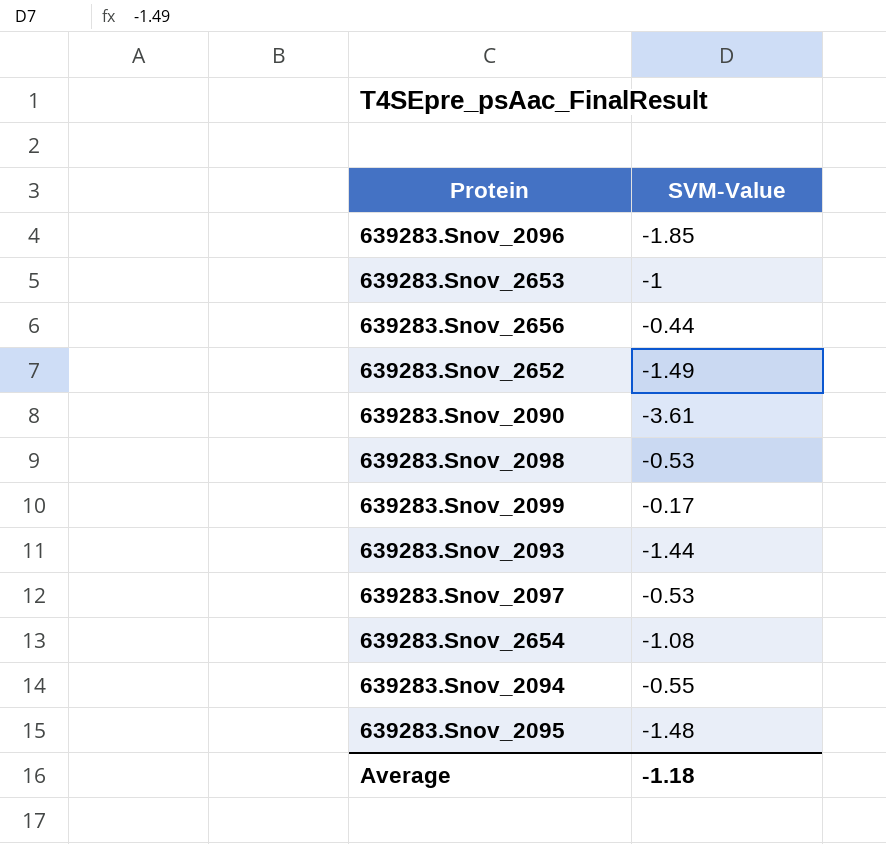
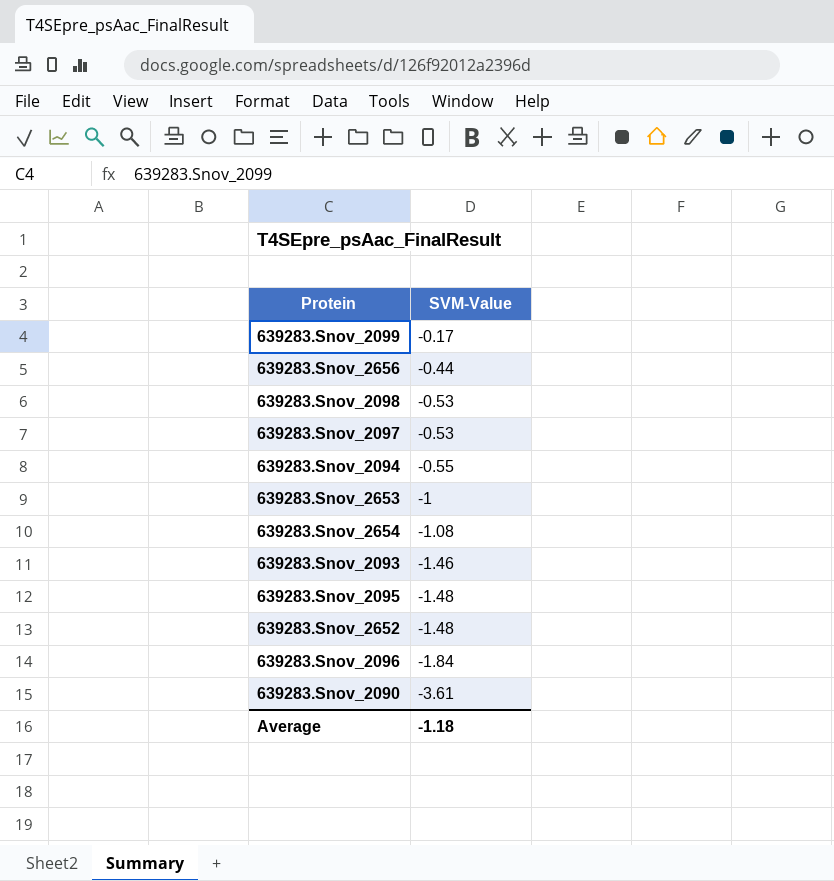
row order: none -> SVM-Value descending
639283.Snov_2093 | SVM-Value: -1.44 -> -1.46
639283.Snov_2652 | SVM-Value: -1.49 -> -1.48
639283.Snov_2096 | SVM-Value: -1.85 -> -1.84

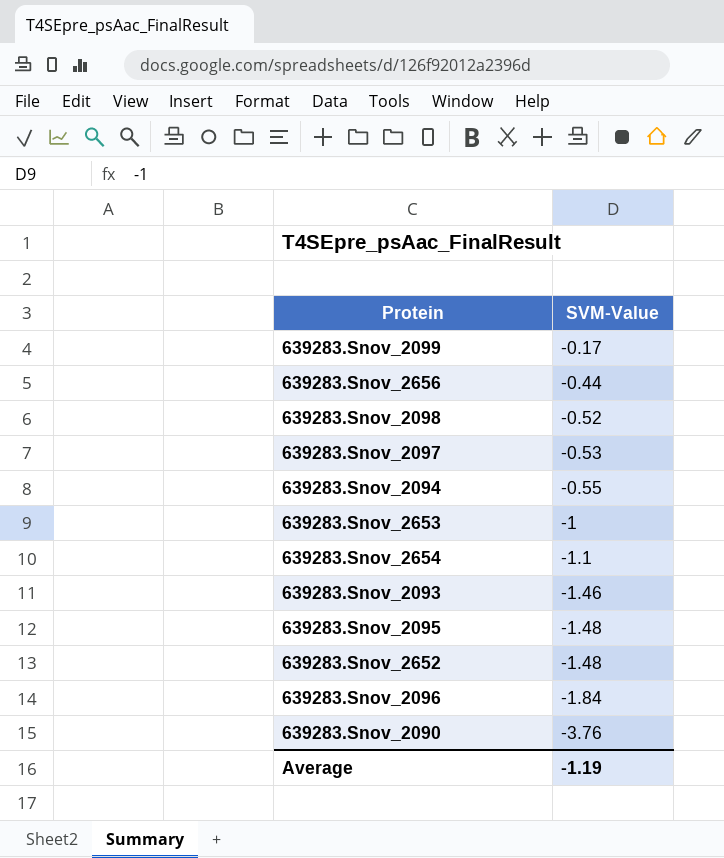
639283.Snov_2098 | SVM-Value: -0.53 -> -0.52
639283.Snov_2654 | SVM-Value: -1.08 -> -1.1
639283.Snov_2090 | SVM-Value: -3.61 -> -3.76
Average | SVM-Value: -1.18 -> -1.19

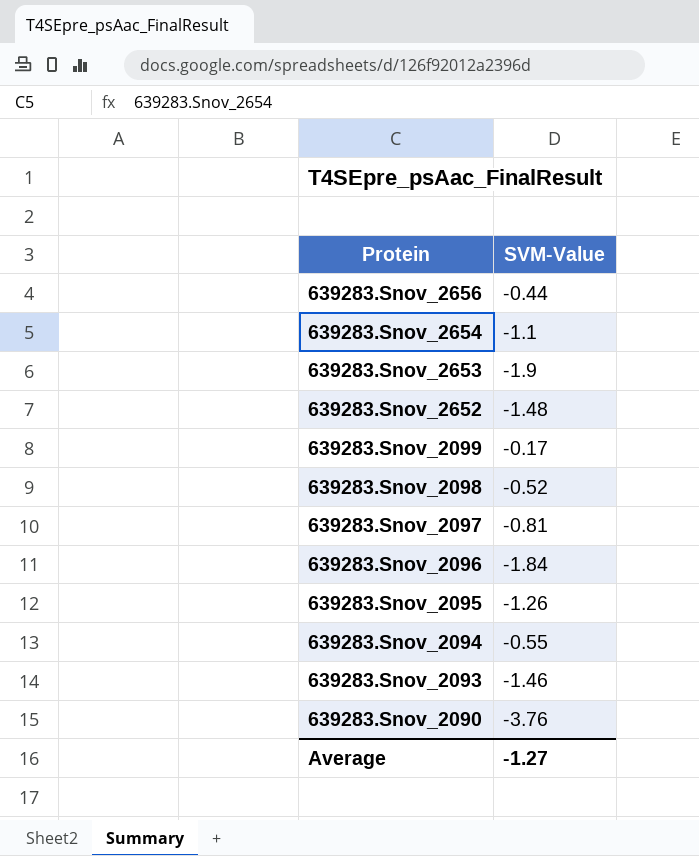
row order: SVM-Value descending -> Protein descending
639283.Snov_2653 | SVM-Value: -1 -> -1.9
639283.Snov_2097 | SVM-Value: -0.53 -> -0.81
639283.Snov_2095 | SVM-Value: -1.48 -> -1.26
Average | SVM-Value: -1.19 -> -1.27

